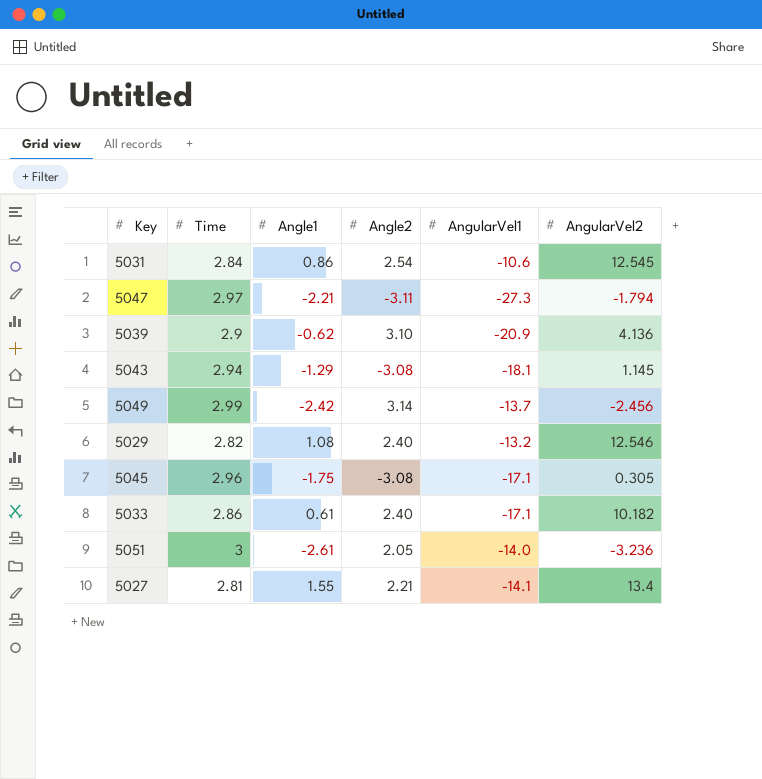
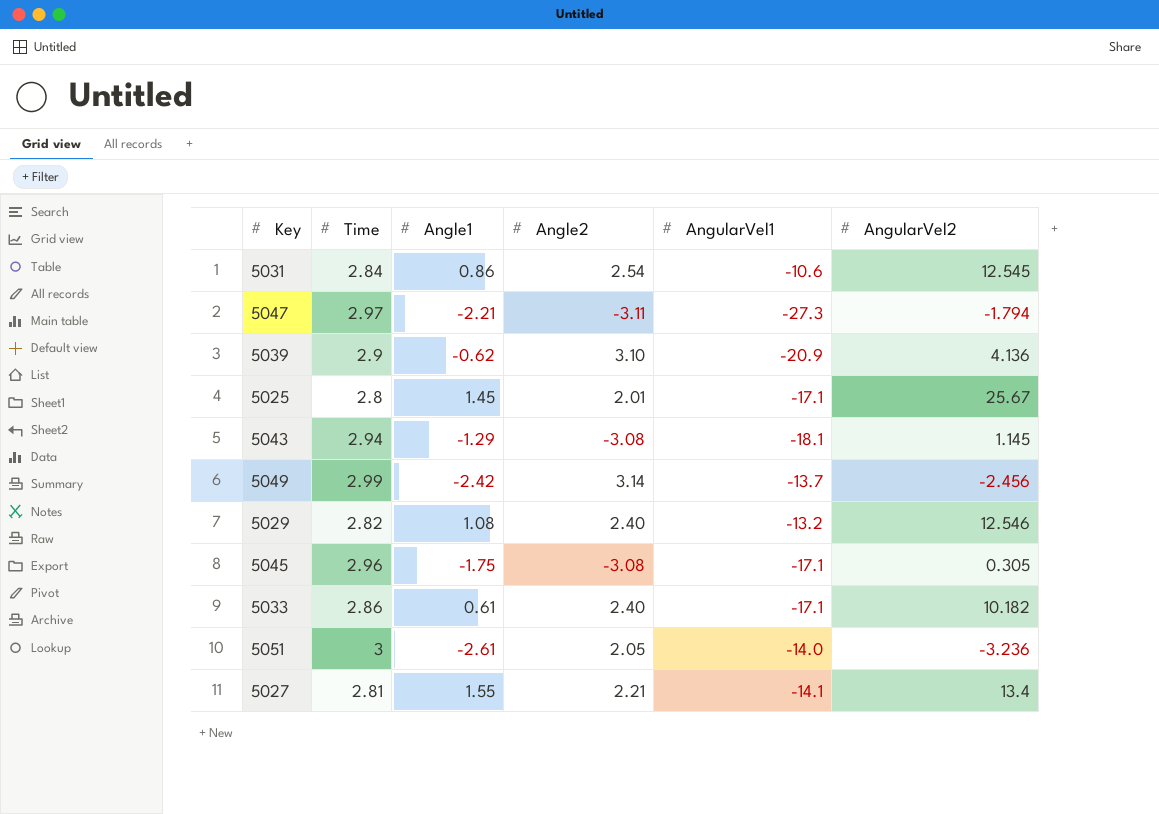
row 5025: none -> 2.8 | 1.45 | 2.01 | -17.1 | 25.67

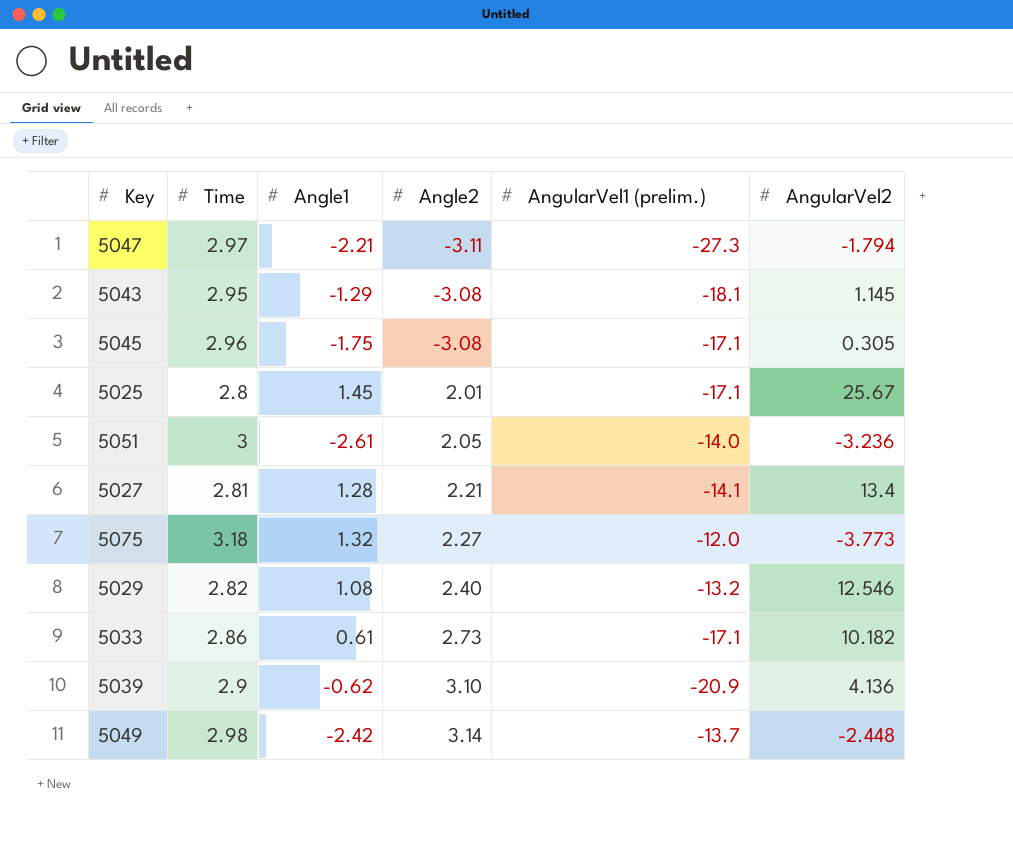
row order: none -> Angle2 ascending
column name: AngularVel1 -> AngularVel1 (prelim.)
row 5031: 2.84 | 0.86 | 2.54 | -10.6 | 12.545 -> none
5043 | Time: 2.94 -> 2.95
5027 | Angle1: 1.55 -> 1.28
row 5075: none -> 3.18 | 1.32 | 2.27 | -12.0 | -3.773
5033 | Angle2: 2.40 -> 2.73
5049 | Time: 2.99 -> 2.98
5049 | AngularVel2: -2.456 -> -2.448

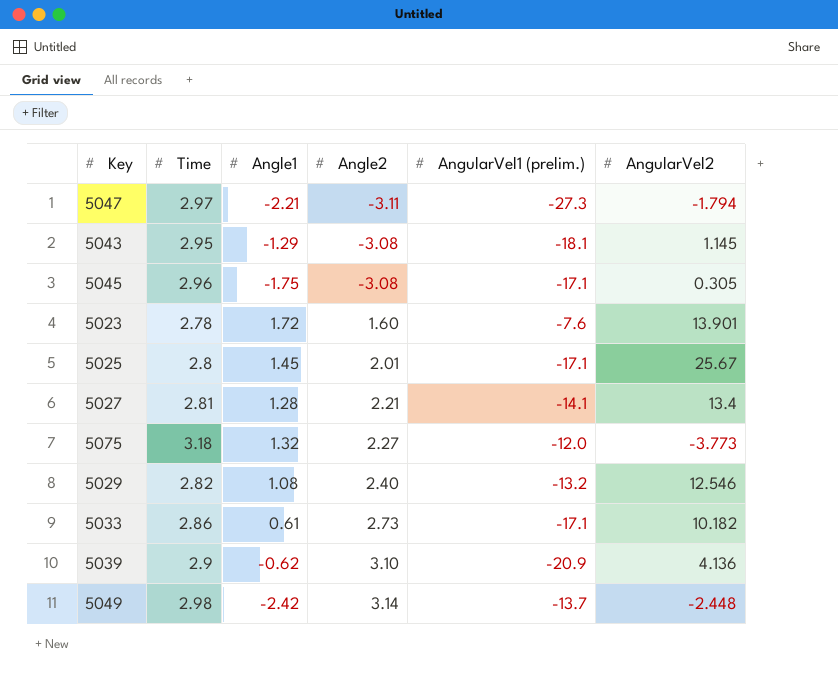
row 5051: 3 | -2.61 | 2.05 | -14.0 | -3.236 -> none
row 5023: none -> 2.78 | 1.72 | 1.60 | -7.6 | 13.901

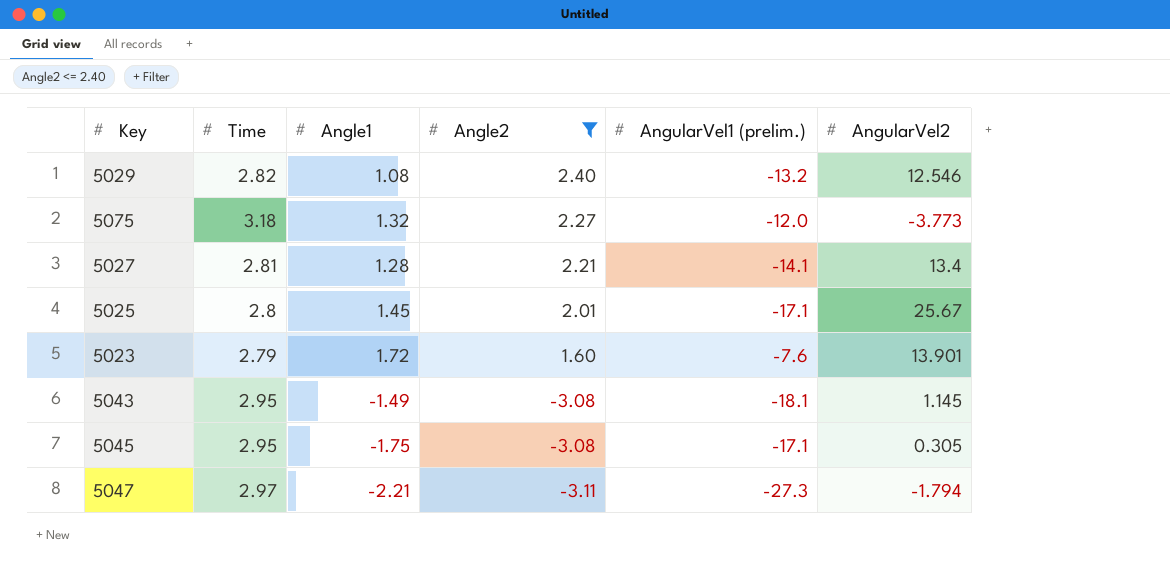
filter: none -> Angle2 <= 2.40
row order: Angle2 ascending -> Angle2 descending
5023 | Time: 2.78 -> 2.79
5043 | Angle1: -1.29 -> -1.49
5045 | Time: 2.96 -> 2.95

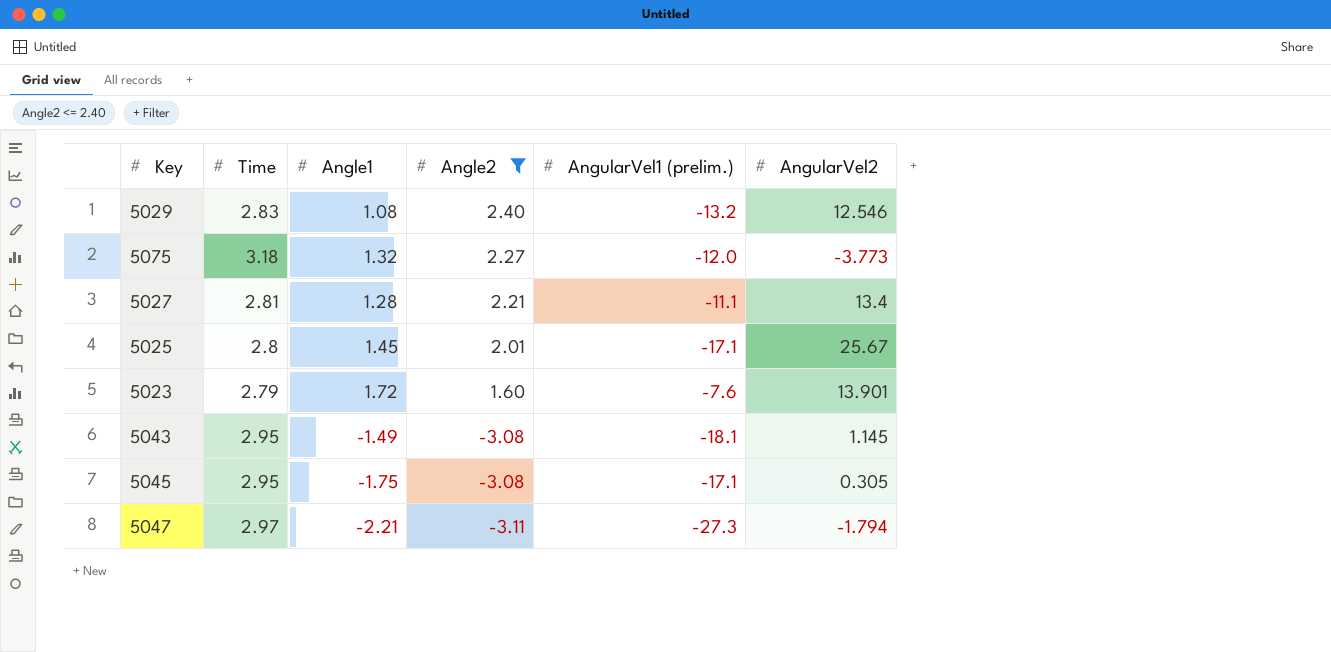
5029 | Time: 2.82 -> 2.83
5027 | AngularVel1 (prelim.): -14.1 -> -11.1

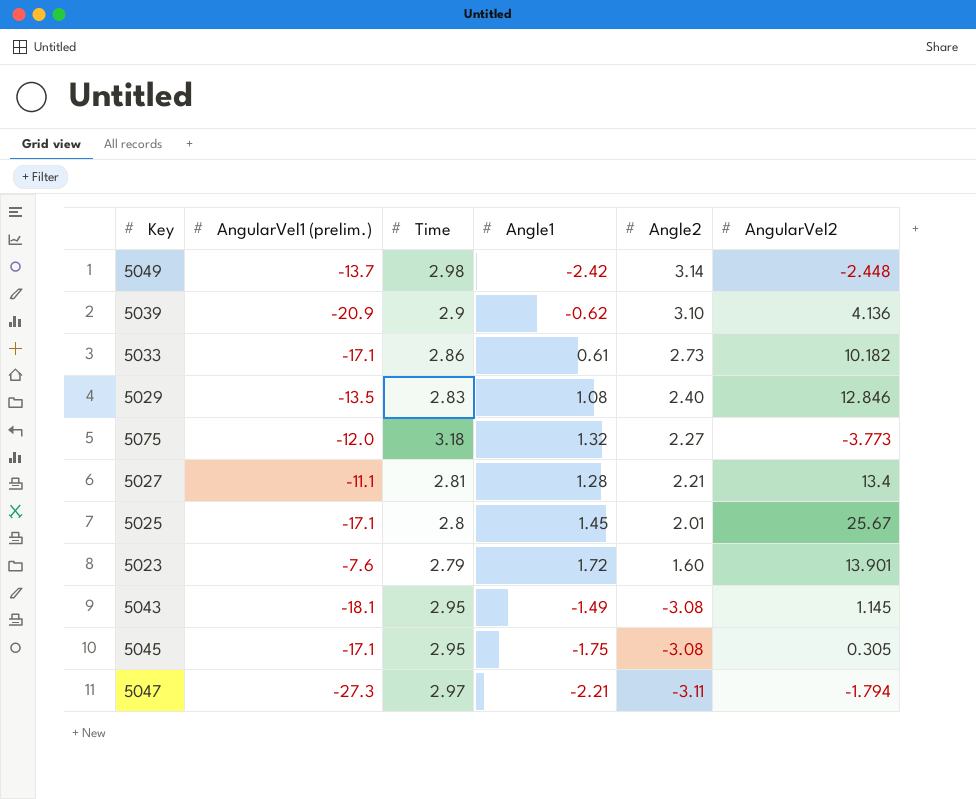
filter: Angle2 <= 2.40 -> none
column AngularVel1 (prelim.) | position: 5 -> 2
5029 | AngularVel1 (prelim.): -13.2 -> -13.5
5029 | AngularVel2: 12.546 -> 12.846

